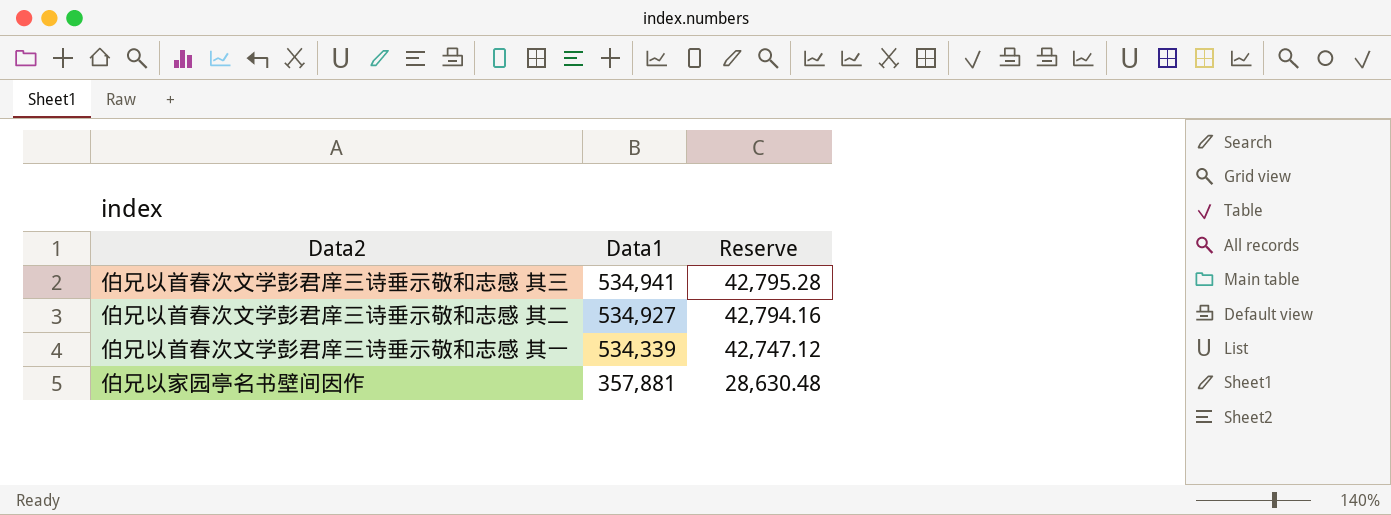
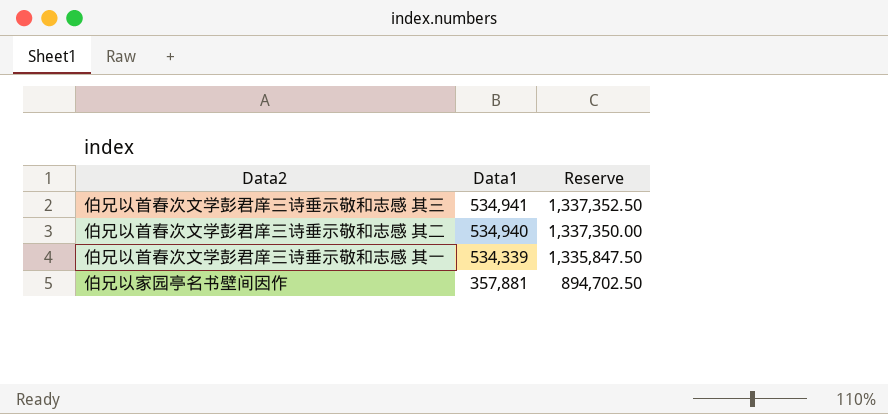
column Reserve | formula: [Data1] * 0.08 -> [Data1] * 2.5
伯兄以首春次文学彭君庠三诗垂示敬和志感 其二 | Data1: 534,927 -> 534,940

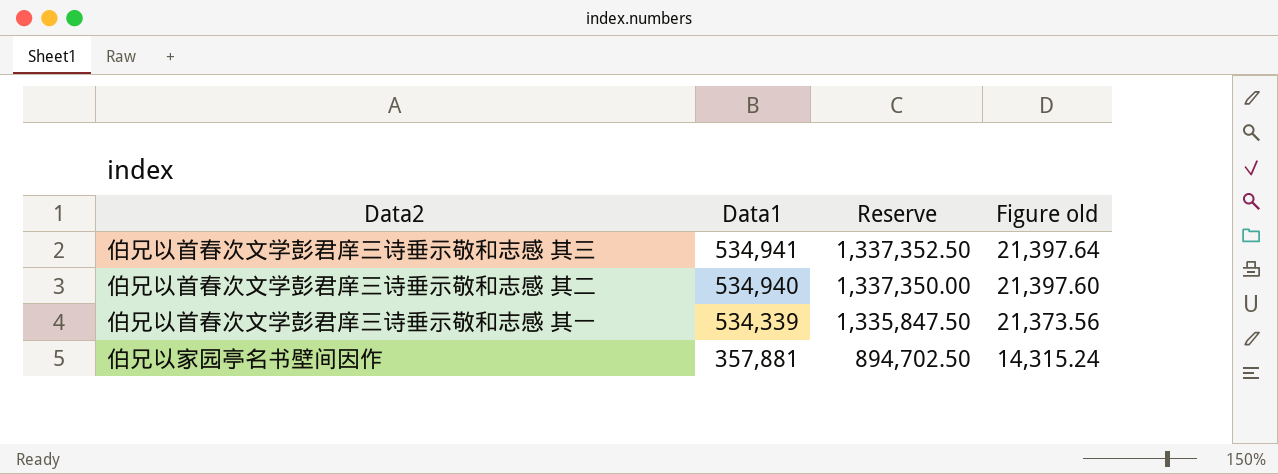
column Figure old | formula: none -> [Data1] * 0.04

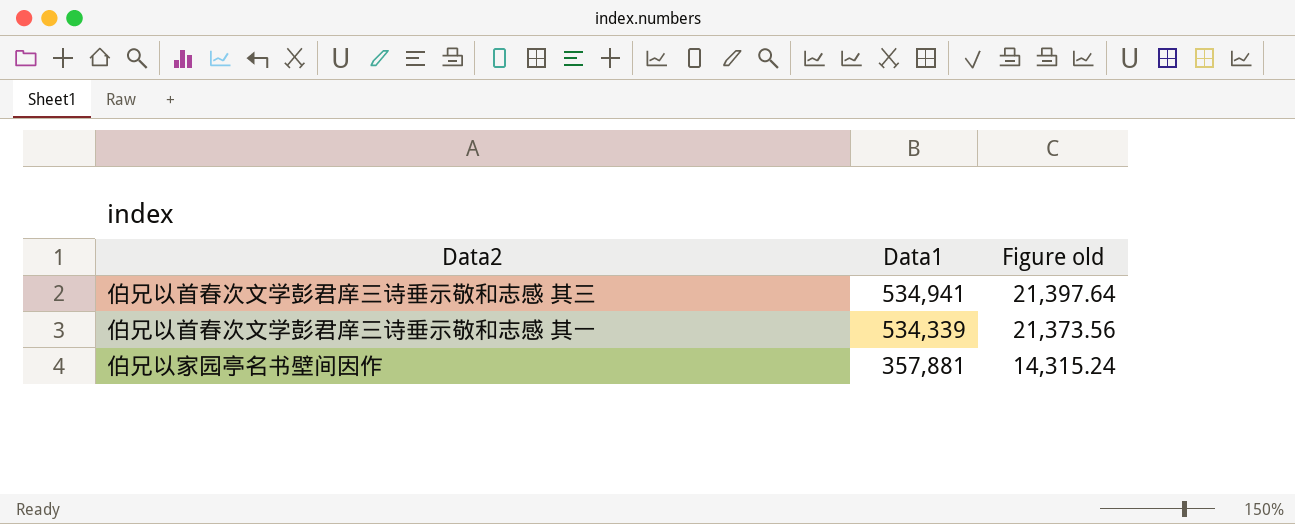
column Reserve | formula: [Data1] * 2.5 -> none
row 伯兄以首春次文学彭君庠三诗垂示敬和志感 其二: 534,940 | 1,337,350.00 | 21,397.60 -> none

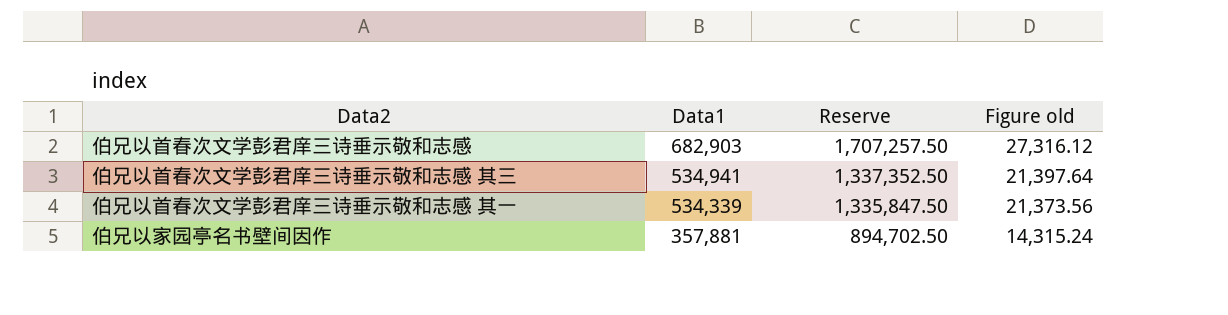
column Reserve | formula: none -> [Data1] * 2.5
row 伯兄以首春次文学彭君庠三诗垂示敬和志感: none -> 682,903 | 1,707,257.50 | 27,316.12

